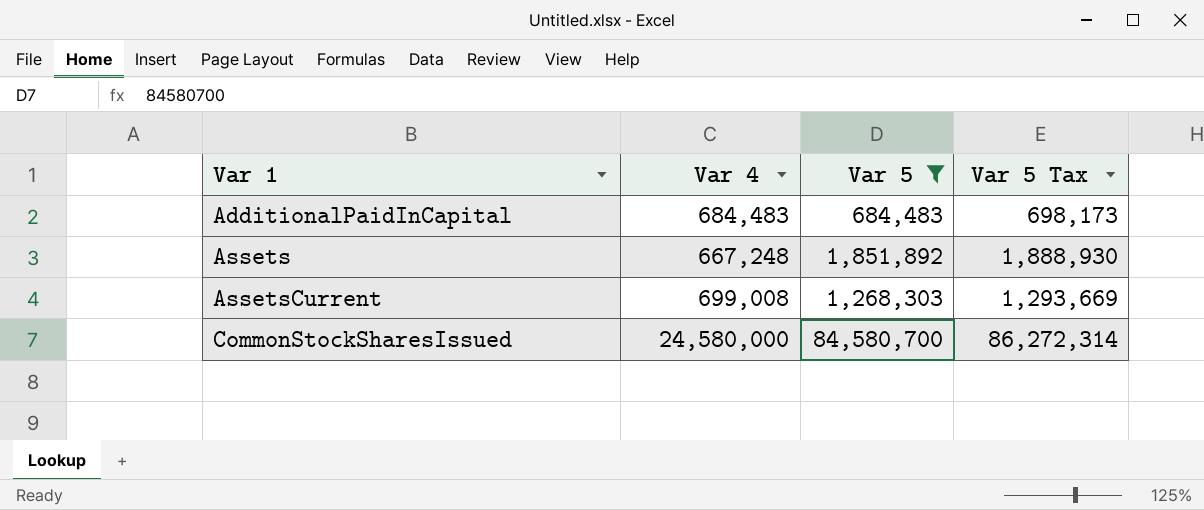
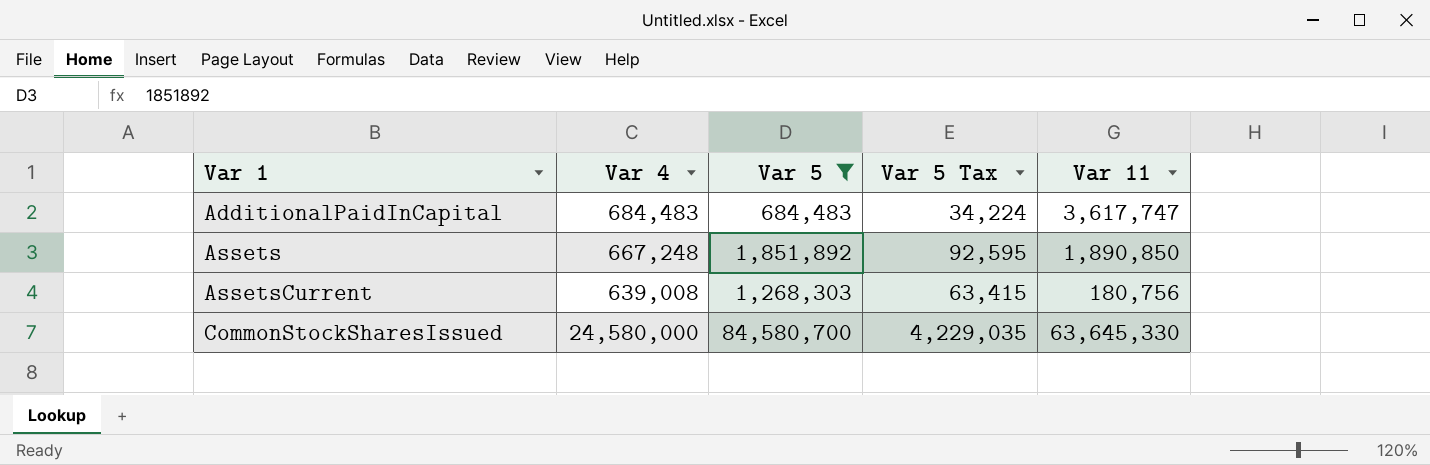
column Var 5 Tax | formula: [Var 5] * 1.02 -> [Var 5] * 0.05
column Var 11 | position: none -> 5
AssetsCurrent | Var 4: 699,008 -> 639,008

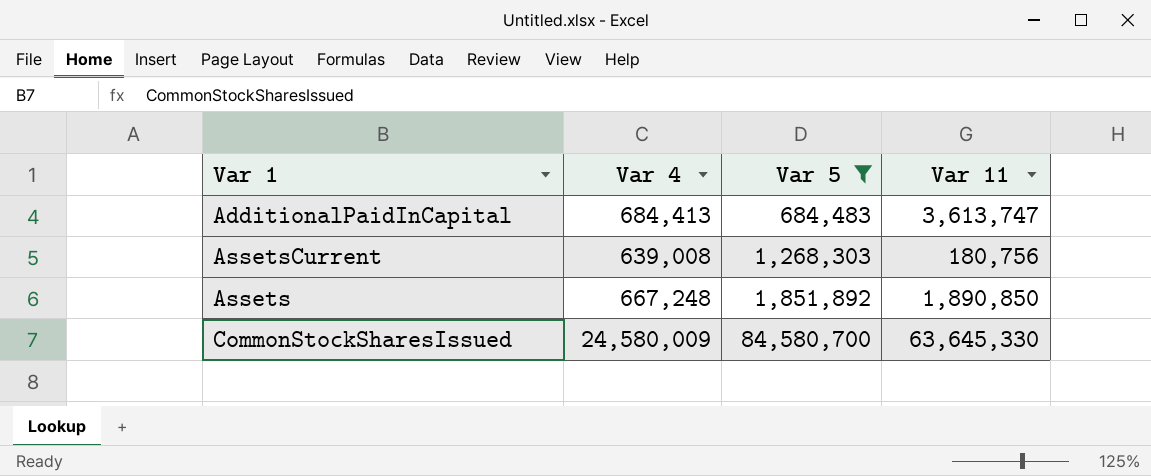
row order: Var 1 ascending -> Var 5 ascending
column Var 5 Tax | formula: [Var 5] * 0.05 -> none
AdditionalPaidInCapital | Var 4: 684,483 -> 684,413
AdditionalPaidInCapital | Var 11: 3,617,747 -> 3,613,747
CommonStockSharesIssued | Var 4: 24,580,000 -> 24,580,009

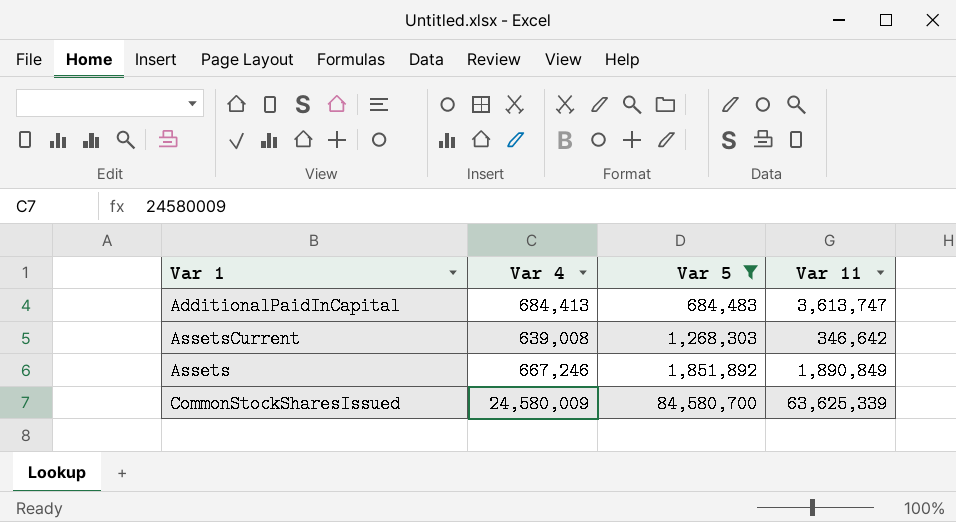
AssetsCurrent | Var 11: 180,756 -> 346,642
Assets | Var 4: 667,248 -> 667,246
Assets | Var 11: 1,890,850 -> 1,890,849
CommonStockSharesIssued | Var 11: 63,645,330 -> 63,625,339

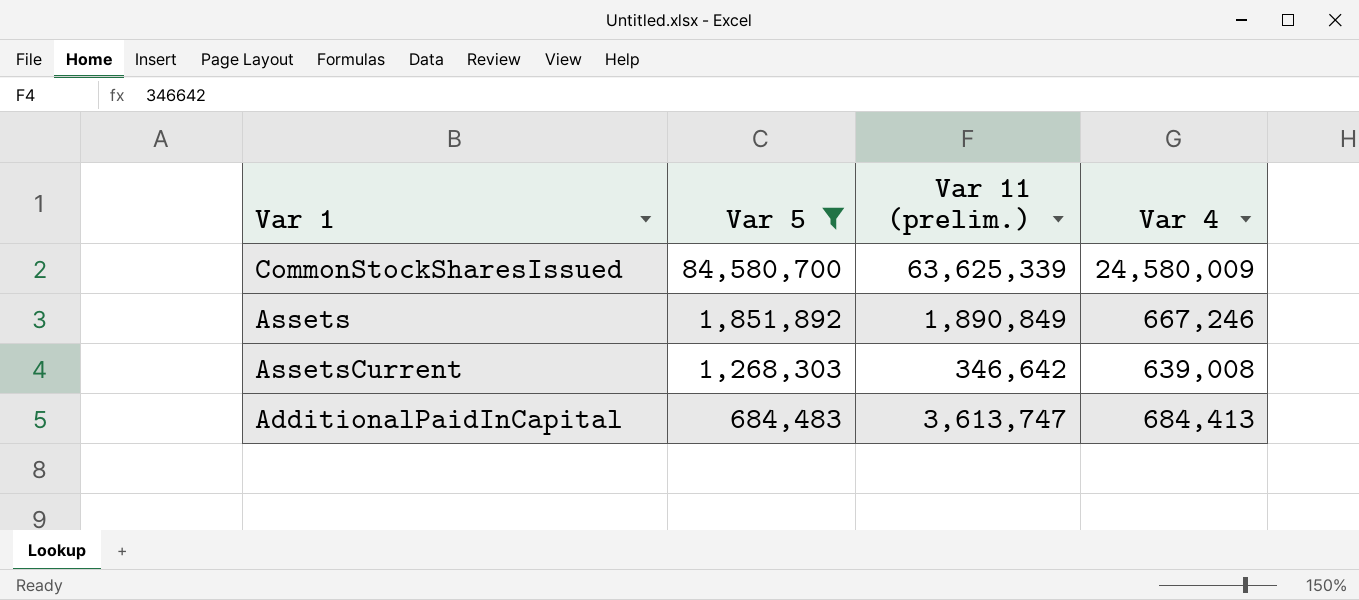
row order: Var 5 ascending -> Var 5 descending
column name: Var 11 -> Var 11 (prelim.)
column Var 4 | position: 2 -> 4

